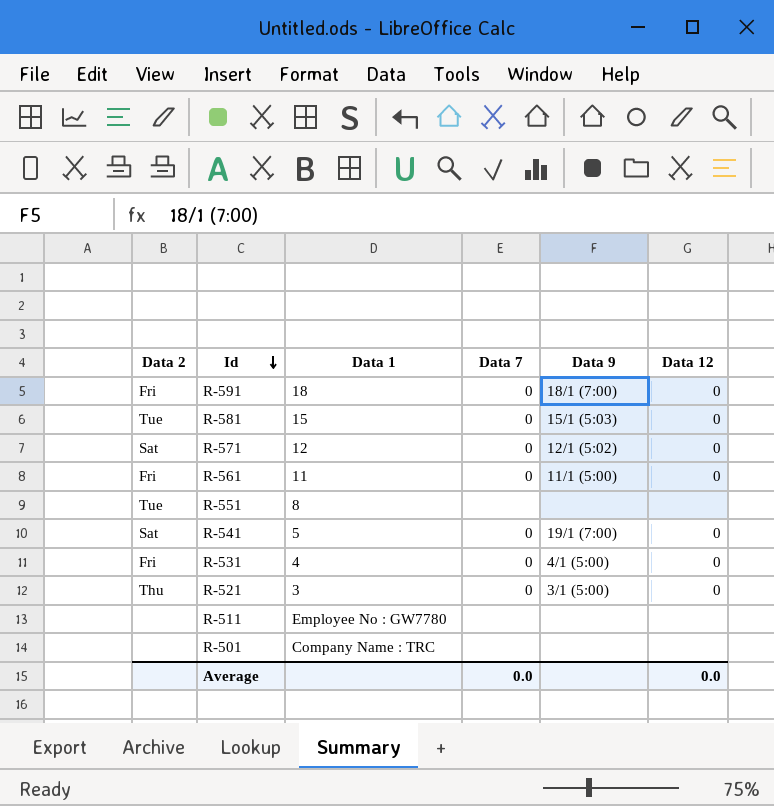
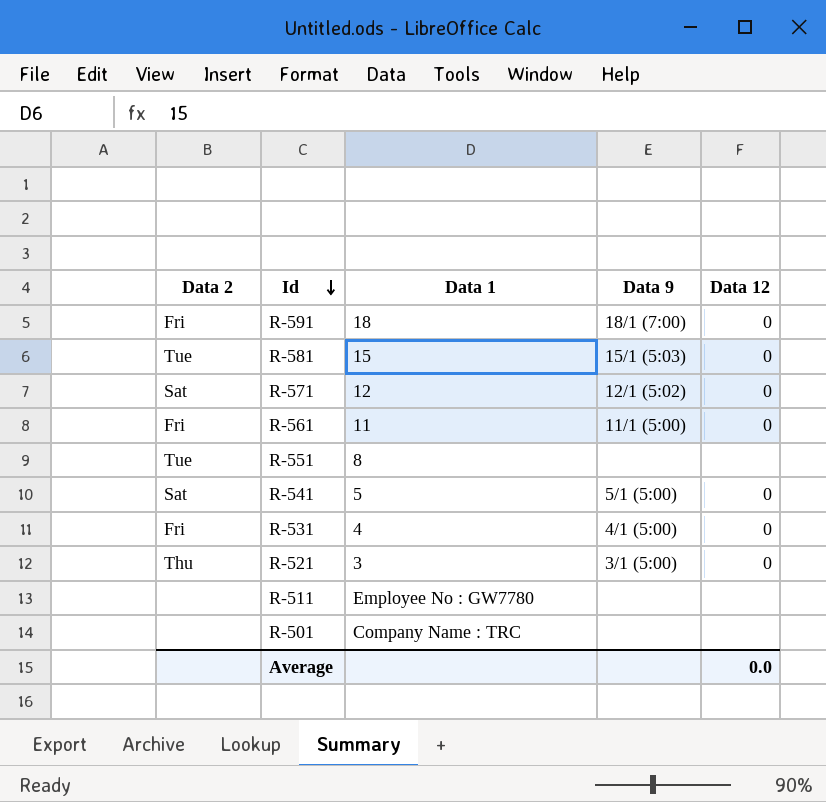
column Data 7 | position: 4 -> none
R-541 | Data 9: 19/1 (7:00) -> 5/1 (5:00)

